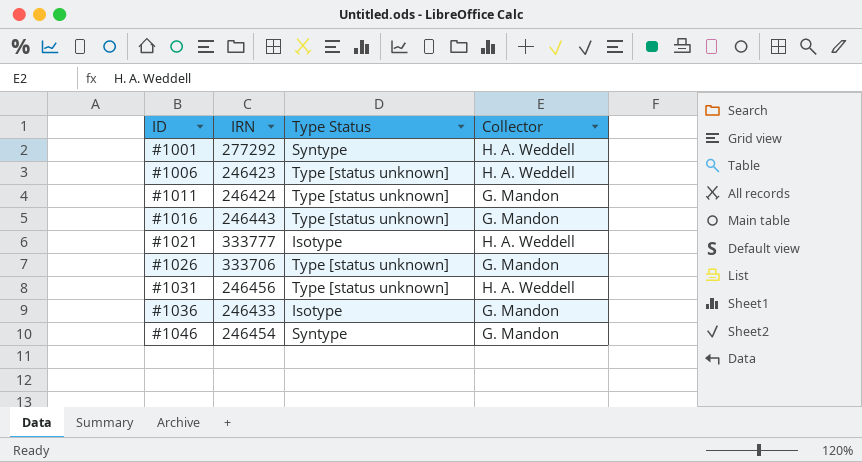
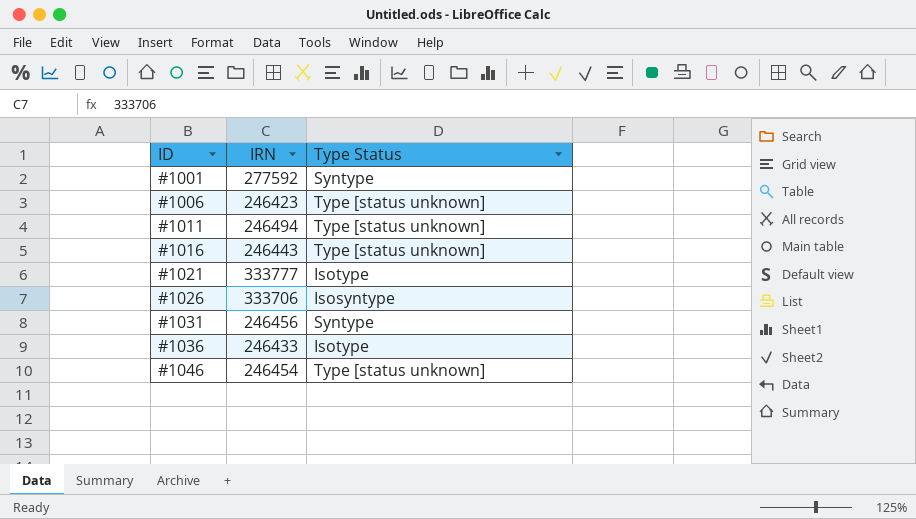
column Collector | position: 4 -> none
#1001 | IRN: 277292 -> 277592
#1011 | IRN: 246424 -> 246494
#1026 | Type Status: Type [status unknown] -> Isosyntype
#1031 | Type Status: Type [status unknown] -> Syntype
#1046 | Type Status: Syntype -> Type [status unknown]

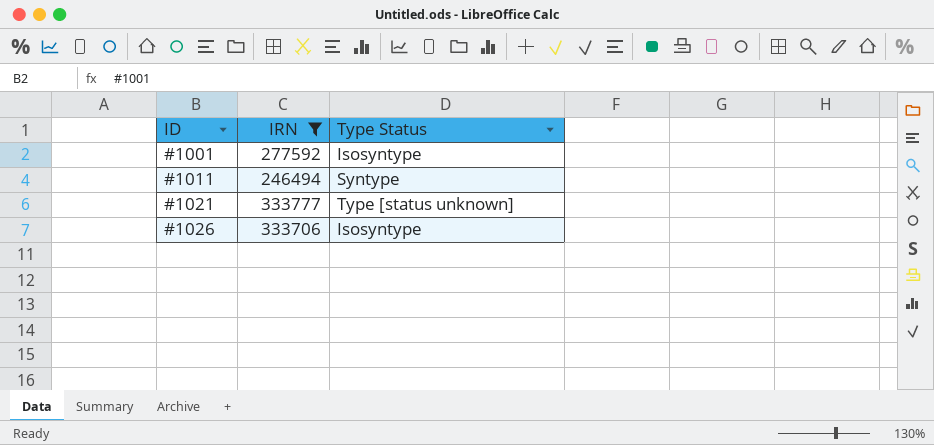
filter: none -> IRN >= 246494
#1001 | Type Status: Syntype -> Isosyntype
#1011 | Type Status: Type [status unknown] -> Syntype
#1021 | Type Status: Isotype -> Type [status unknown]

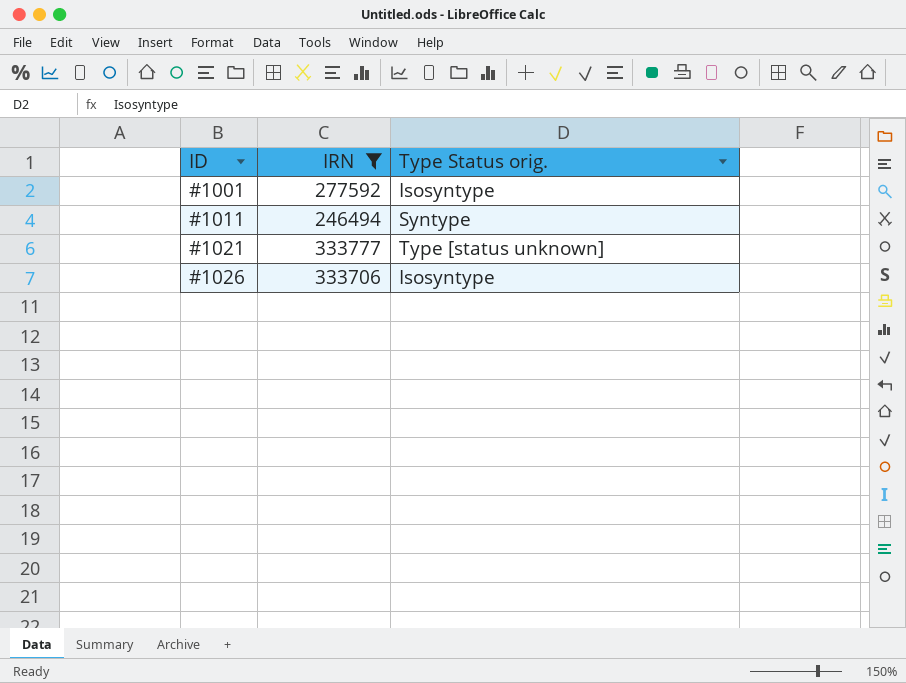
column name: Type Status -> Type Status orig.

